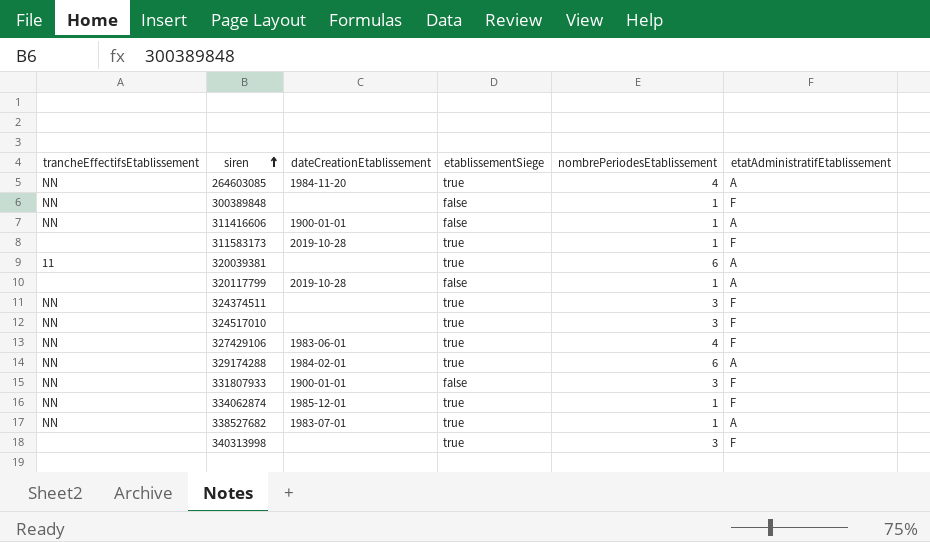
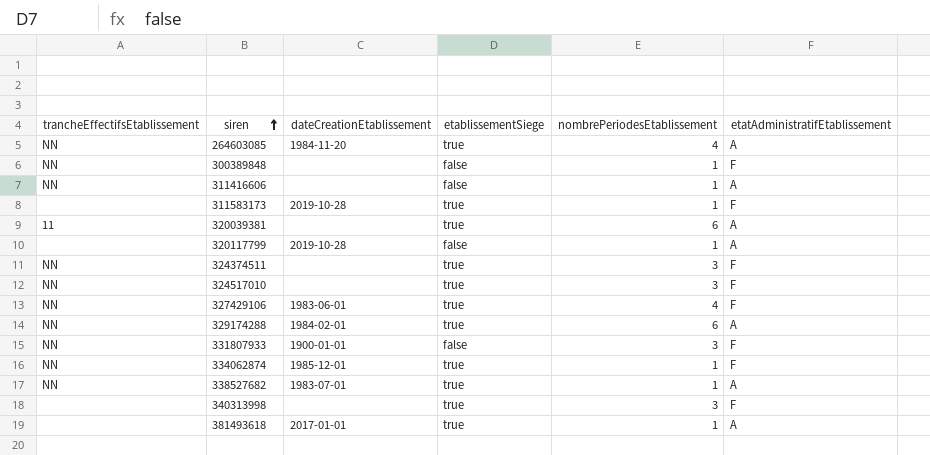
311416606 | dateCreationEtablissement: 1900-01-01 -> none
row 381493618: none -> none | 2017-01-01 | true | 1 | A

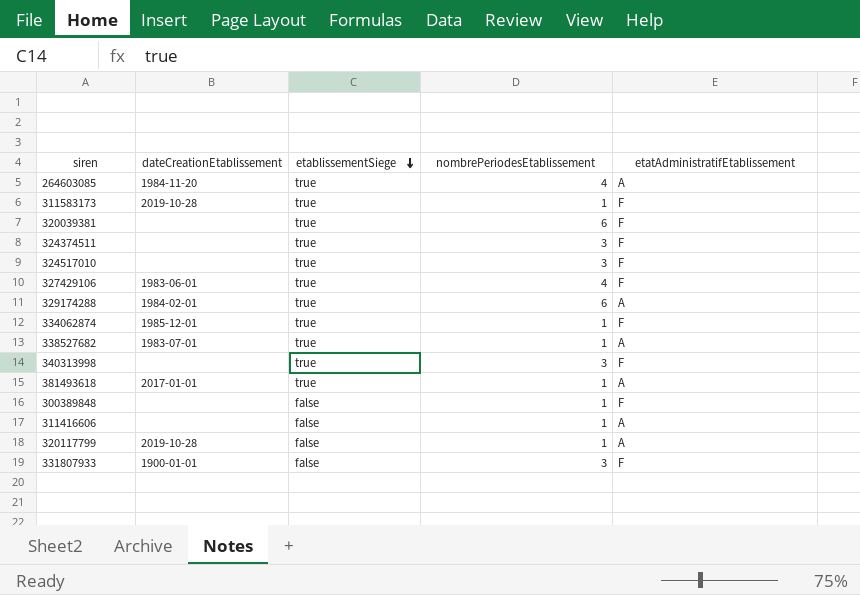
row order: siren ascending -> etablissementSiege descending
column trancheEffectifsEtablissement | position: 1 -> none
320039381 | etatAdministratifEtablissement: A -> F

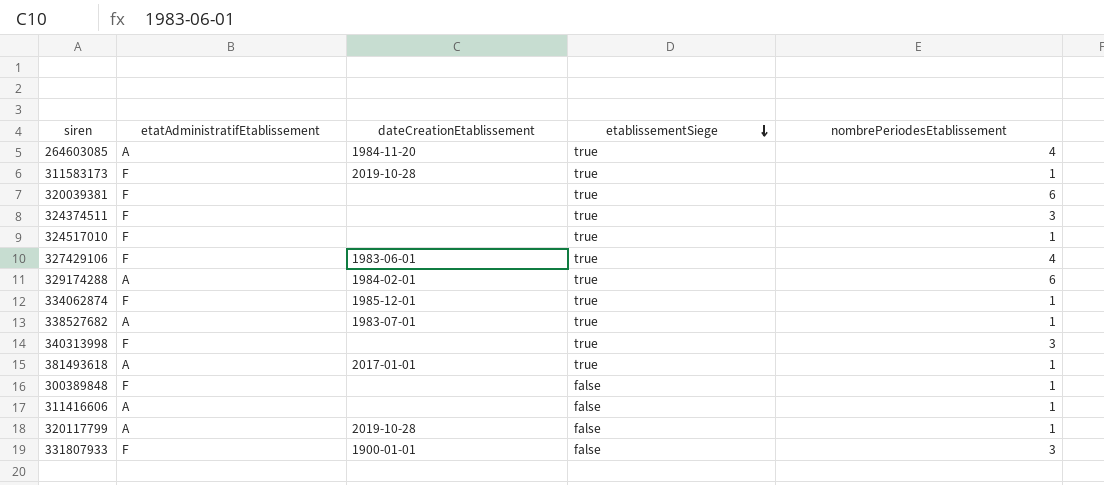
column etatAdministratifEtablissement | position: 5 -> 2
324517010 | nombrePeriodesEtablissement: 3 -> 1

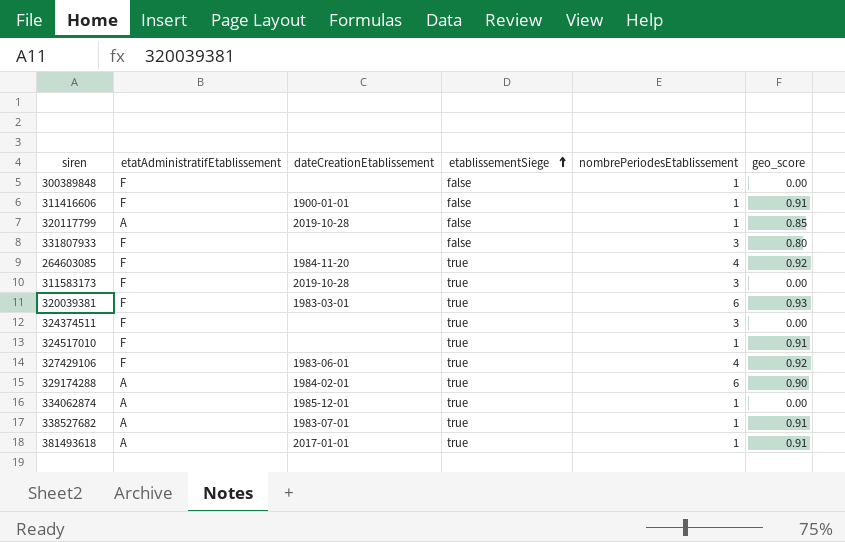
row order: etablissementSiege descending -> etablissementSiege ascending
column geo_score | position: none -> 6
row 340313998: F | none | true | 3 -> none
311416606 | etatAdministratifEtablissement: A -> F
311416606 | dateCreationEtablissement: none -> 1900-01-01
331807933 | dateCreationEtablissement: 1900-01-01 -> none
264603085 | etatAdministratifEtablissement: A -> F
311583173 | nombrePeriodesEtablissement: 1 -> 3
320039381 | dateCreationEtablissement: none -> 1983-03-01
334062874 | etatAdministratifEtablissement: F -> A

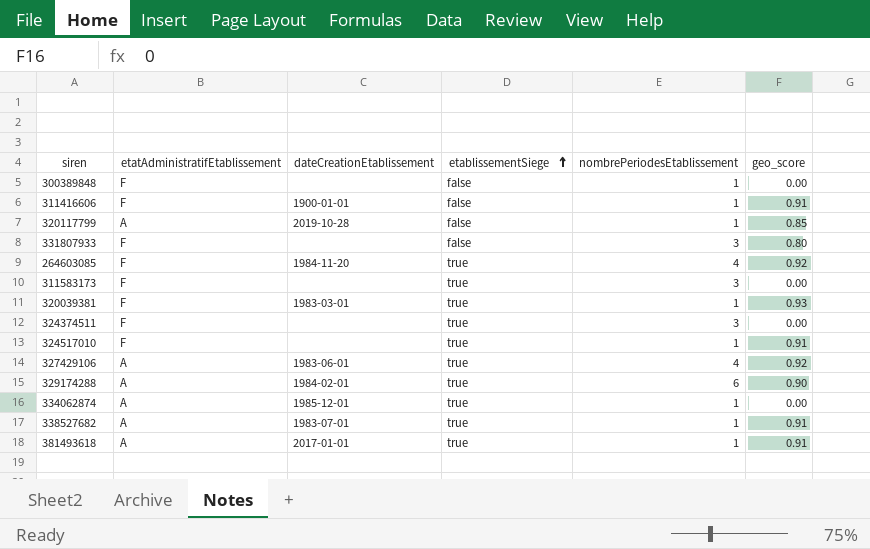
311583173 | dateCreationEtablissement: 2019-10-28 -> none
320039381 | nombrePeriodesEtablissement: 6 -> 1
327429106 | etatAdministratifEtablissement: F -> A

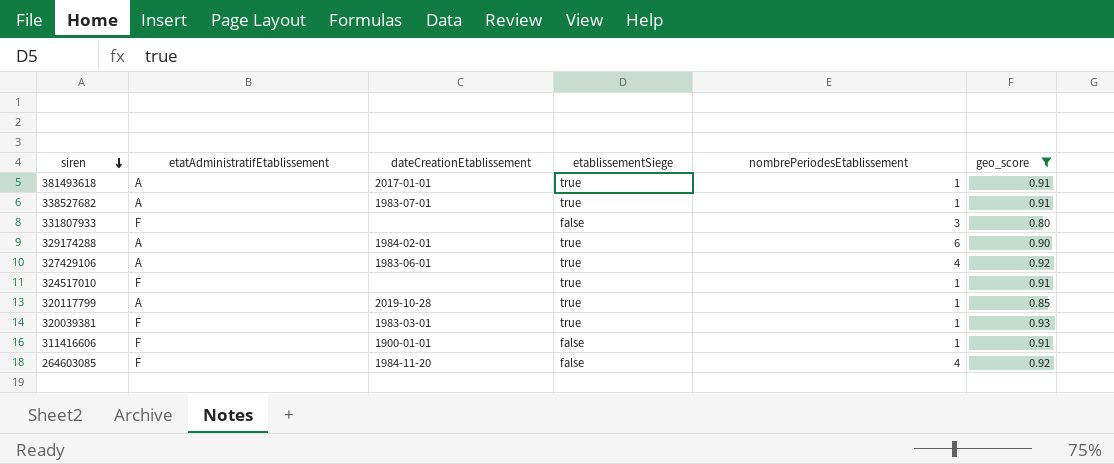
filter: none -> geo_score != 0.00
row order: etablissementSiege ascending -> siren descending
320117799 | etablissementSiege: false -> true
264603085 | etablissementSiege: true -> false

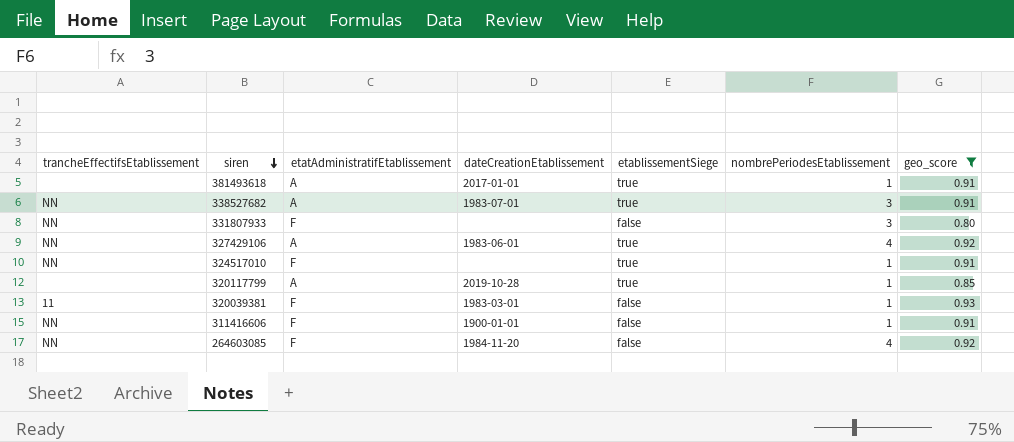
column trancheEffectifsEtablissement | position: none -> 1
row 329174288: A | 1984-02-01 | true | 6 | 0.90 -> none
338527682 | nombrePeriodesEtablissement: 1 -> 3
320039381 | etablissementSiege: true -> false

